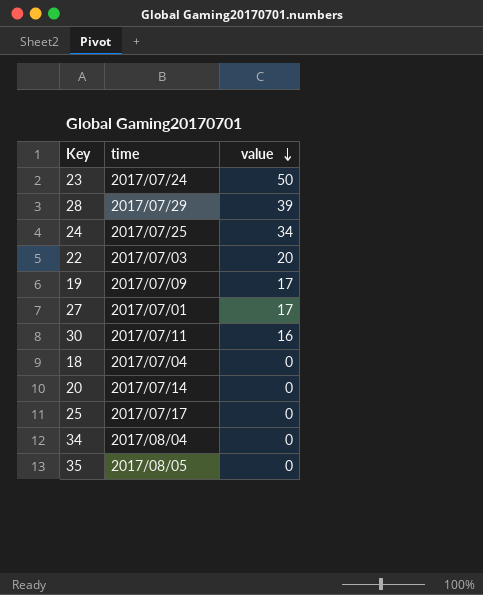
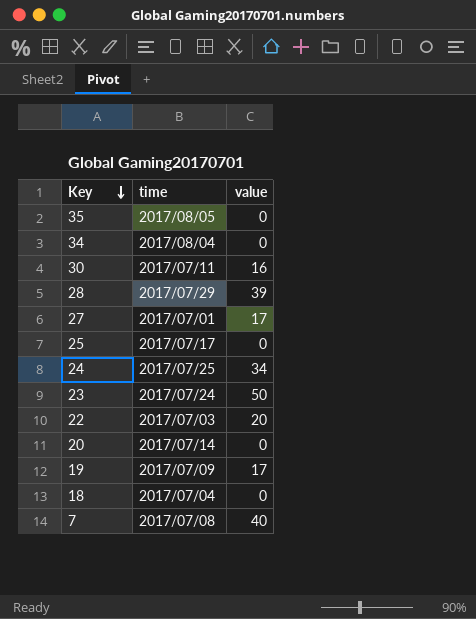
row order: value descending -> Key descending
row 7: none -> 2017/07/08 | 40

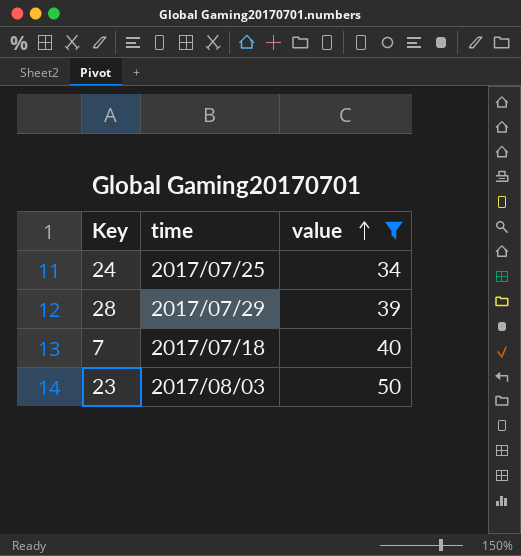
filter: none -> value >= 34
row order: Key descending -> value ascending
7 | time: 2017/07/08 -> 2017/07/18
23 | time: 2017/07/24 -> 2017/08/03

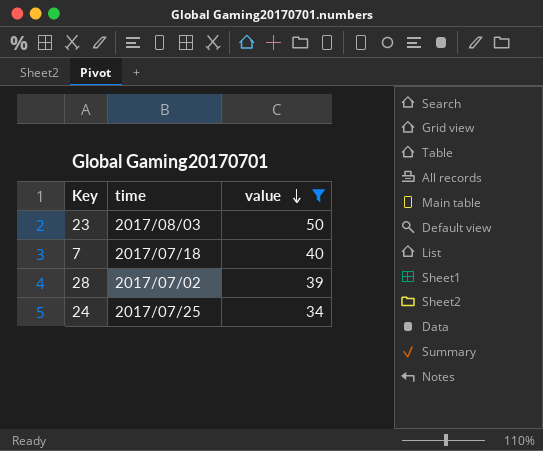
row order: value ascending -> value descending
28 | time: 2017/07/29 -> 2017/07/02

